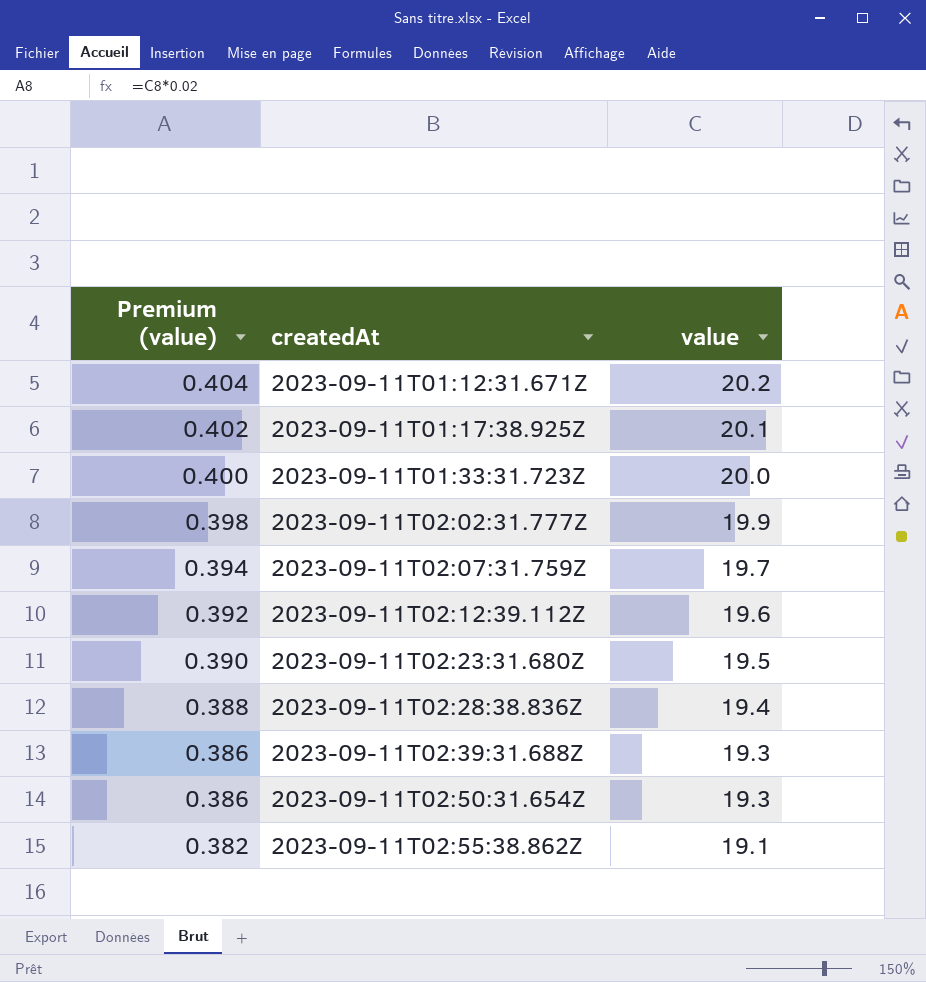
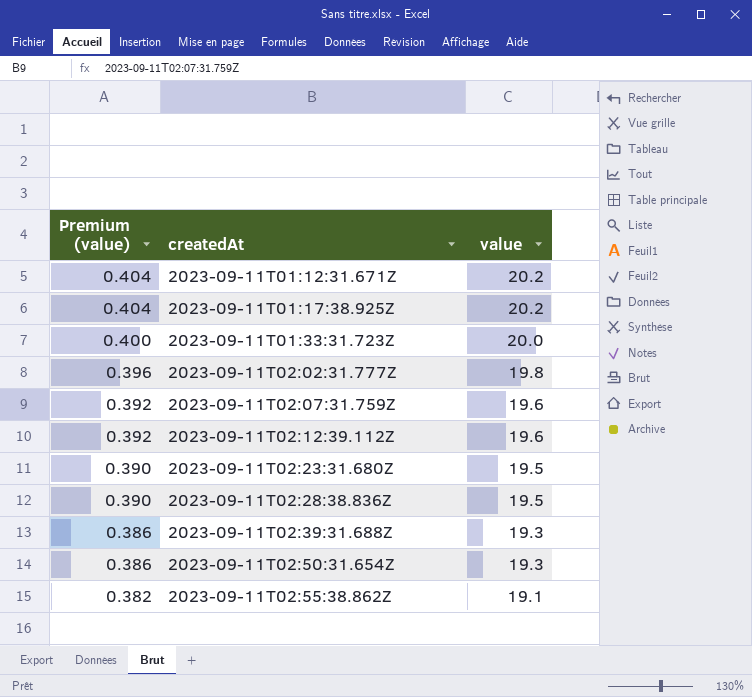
2023-09-11T01:17:38.925Z | Premium (value): 0.402 -> 0.404
2023-09-11T01:17:38.925Z | value: 20.1 -> 20.2
2023-09-11T02:02:31.777Z | Premium (value): 0.398 -> 0.396
2023-09-11T02:02:31.777Z | value: 19.9 -> 19.8
2023-09-11T02:07:31.759Z | Premium (value): 0.394 -> 0.392
2023-09-11T02:07:31.759Z | value: 19.7 -> 19.6
2023-09-11T02:28:38.836Z | Premium (value): 0.388 -> 0.390
2023-09-11T02:28:38.836Z | value: 19.4 -> 19.5

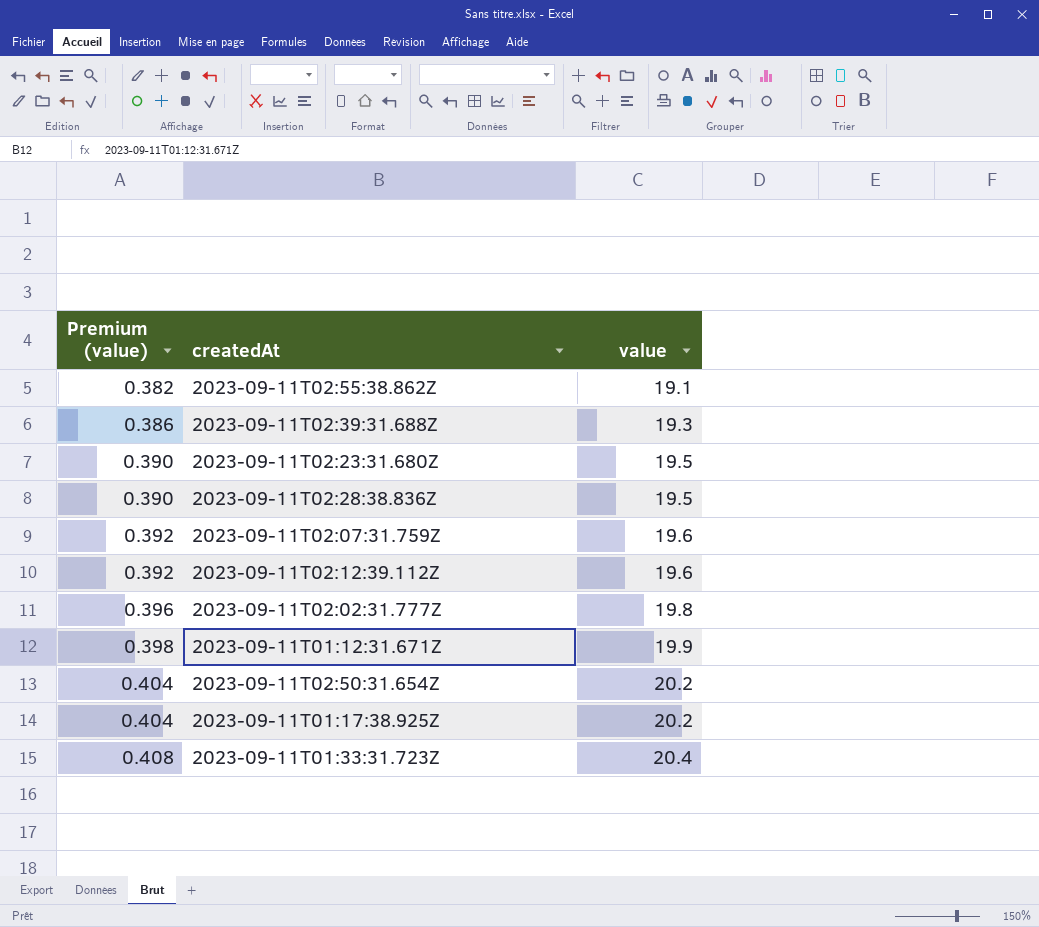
row order: Premium (value) descending -> Premium (value) ascending
2023-09-11T01:12:31.671Z | Premium (value): 0.404 -> 0.398
2023-09-11T01:12:31.671Z | value: 20.2 -> 19.9
2023-09-11T02:50:31.654Z | Premium (value): 0.386 -> 0.404
2023-09-11T02:50:31.654Z | value: 19.3 -> 20.2
2023-09-11T01:33:31.723Z | Premium (value): 0.400 -> 0.408
2023-09-11T01:33:31.723Z | value: 20.0 -> 20.4

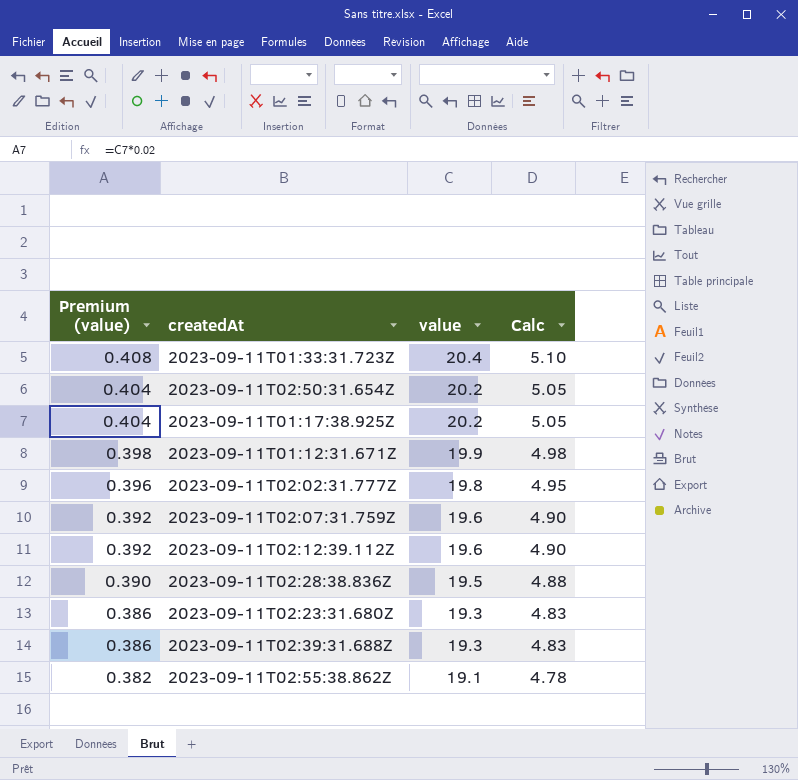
row order: Premium (value) ascending -> Premium (value) descending
column Calc | formula: none -> [value] * 0.25
2023-09-11T02:23:31.680Z | Premium (value): 0.390 -> 0.386
2023-09-11T02:23:31.680Z | value: 19.5 -> 19.3

